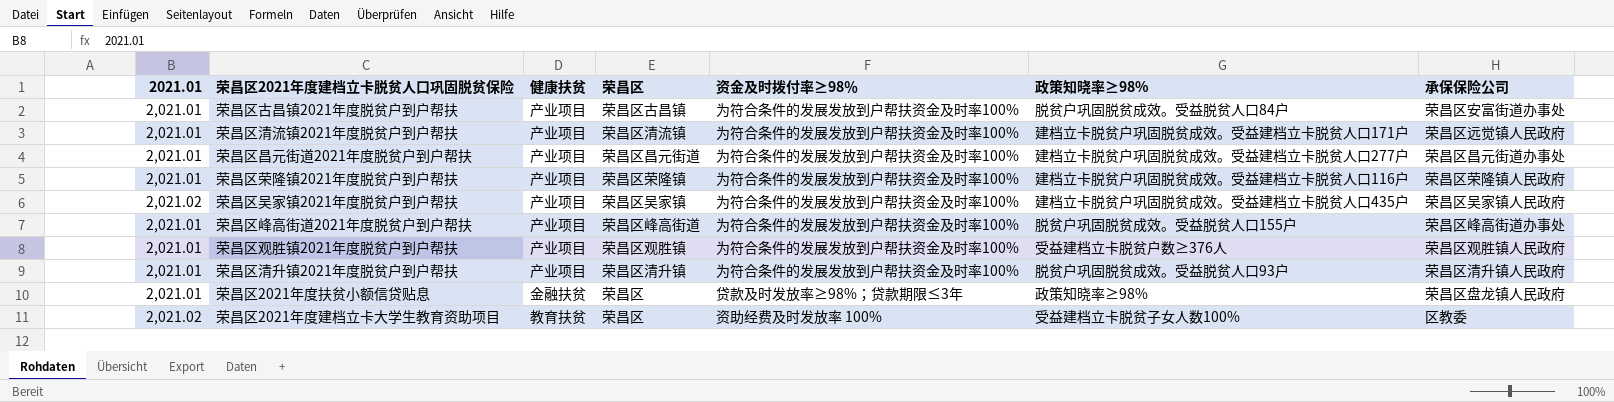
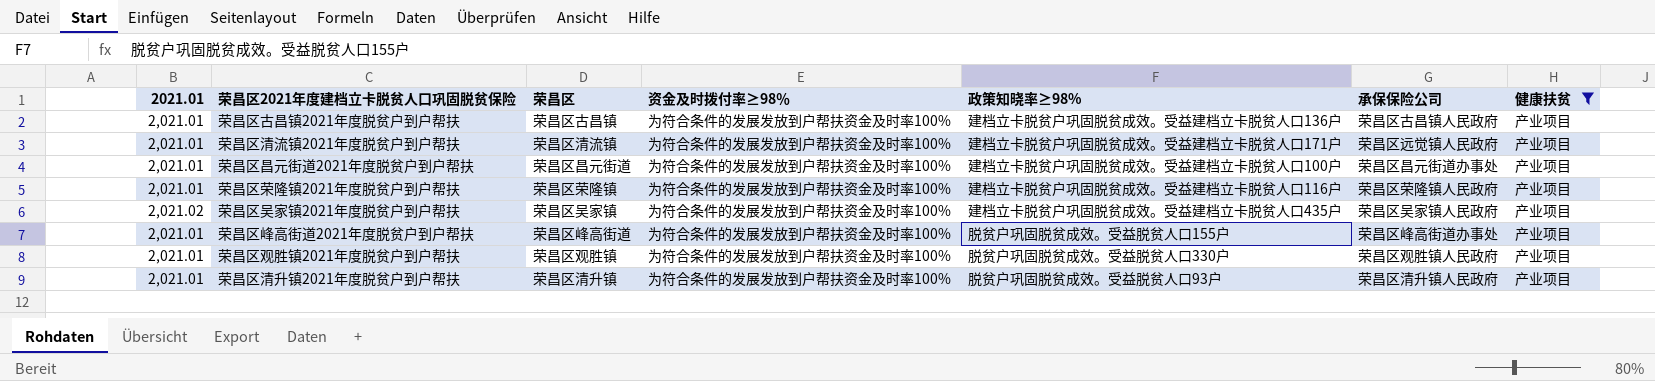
filter: none -> 健康扶贫 = 产业项目
column 健康扶贫 | position: 3 -> 7
荣昌区古昌镇2021年度脱贫户到户帮扶 | 政策知晓率≥98%: 脱贫户巩固脱贫成效。受益脱贫人口84户 -> 建档立卡脱贫户巩固脱贫成效。受益建档立卡脱贫人口136户
荣昌区古昌镇2021年度脱贫户到户帮扶 | 承保保险公司: 荣昌区安富街道办事处 -> 荣昌区古昌镇人民政府
荣昌区昌元街道2021年度脱贫户到户帮扶 | 政策知晓率≥98%: 建档立卡脱贫户巩固脱贫成效。受益建档立卡脱贫人口277户 -> 建档立卡脱贫户巩固脱贫成效。受益建档立卡脱贫人口100户
荣昌区观胜镇2021年度脱贫户到户帮扶 | 政策知晓率≥98%: 受益建档立卡脱贫户数≥376人 -> 脱贫户巩固脱贫成效。受益脱贫人口330户

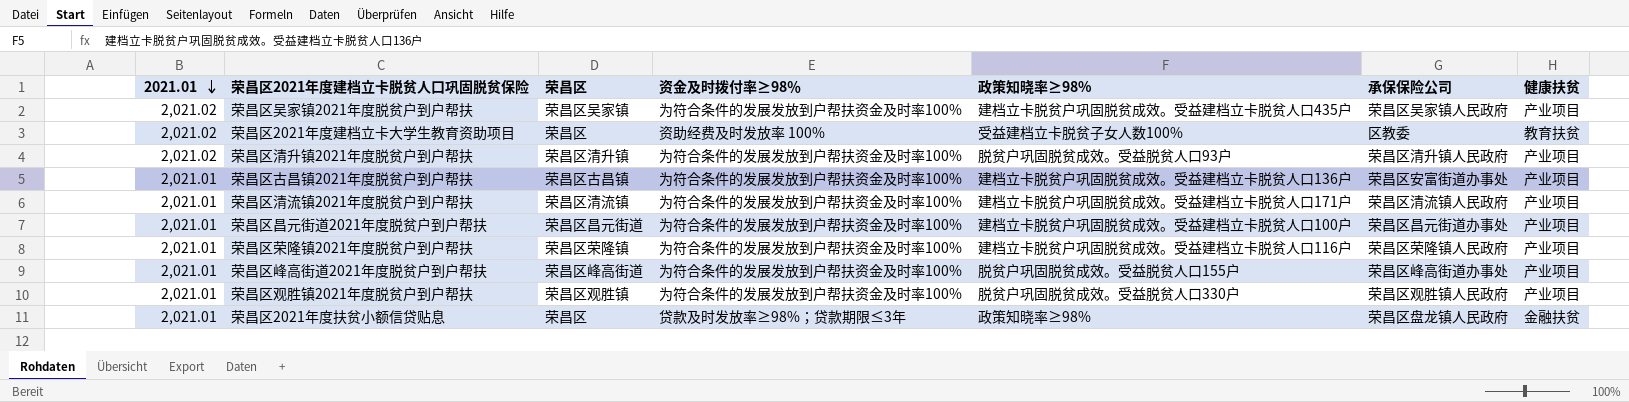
filter: 健康扶贫 = 产业项目 -> none
row order: none -> 2021.01 descending
荣昌区清升镇2021年度脱贫户到户帮扶 | 2021.01: 2,021.01 -> 2,021.02
荣昌区古昌镇2021年度脱贫户到户帮扶 | 承保保险公司: 荣昌区古昌镇人民政府 -> 荣昌区安富街道办事处
荣昌区清流镇2021年度脱贫户到户帮扶 | 承保保险公司: 荣昌区远觉镇人民政府 -> 荣昌区清流镇人民政府

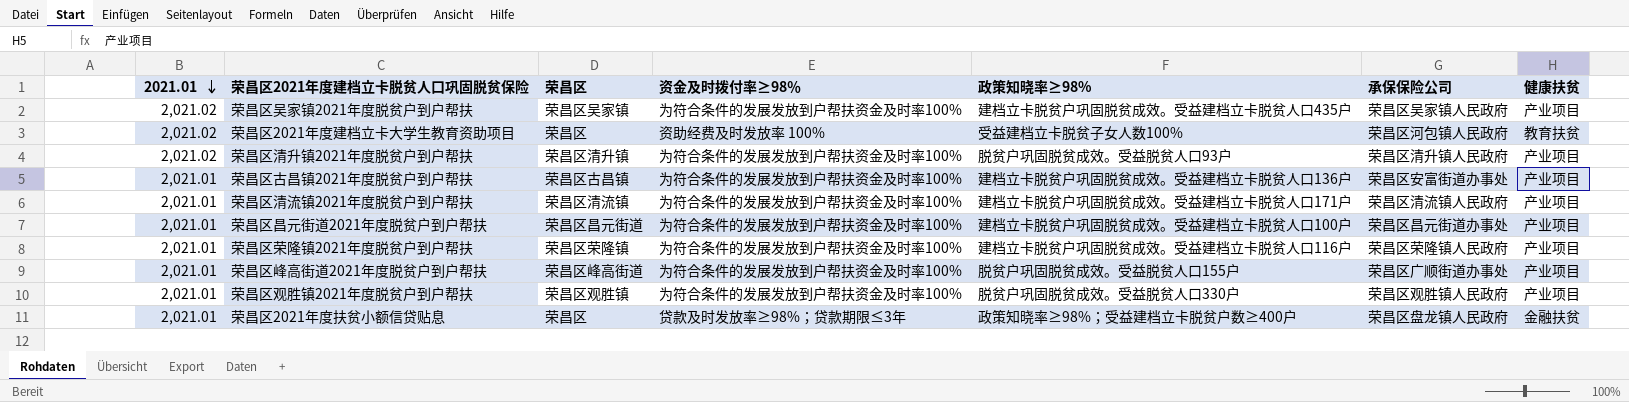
荣昌区2021年度建档立卡大学生教育资助项目 | 承保保险公司: 区教委 -> 荣昌区河包镇人民政府
荣昌区峰高街道2021年度脱贫户到户帮扶 | 承保保险公司: 荣昌区峰高街道办事处 -> 荣昌区广顺街道办事处
荣昌区2021年度扶贫小额信贷贴息 | 政策知晓率≥98%: 政策知晓率≥98% -> 政策知晓率≥98%；受益建档立卡脱贫户数≥400户

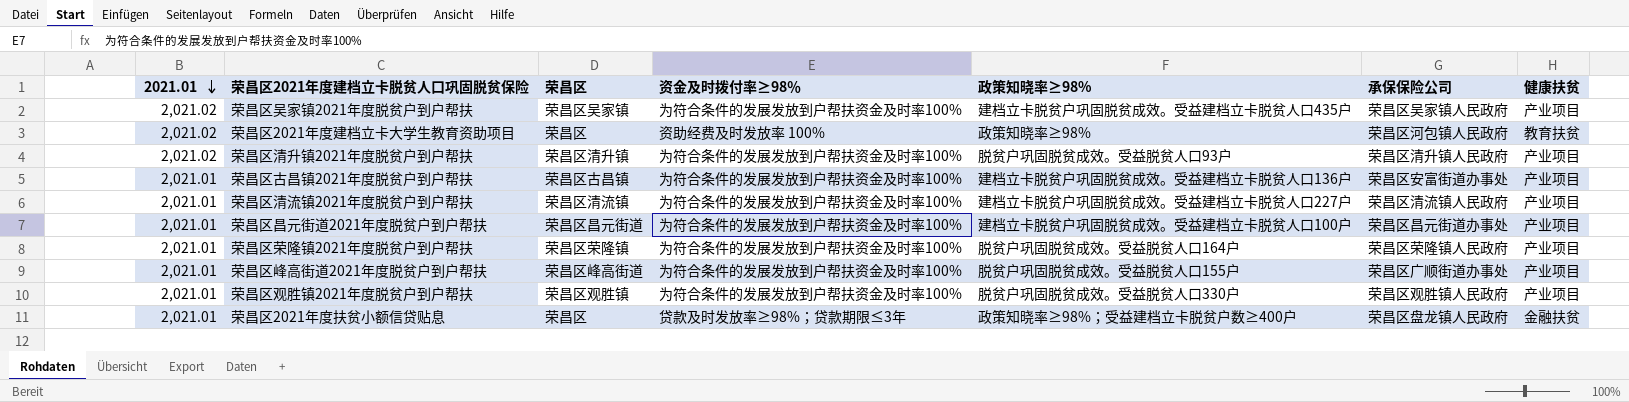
荣昌区2021年度建档立卡大学生教育资助项目 | 政策知晓率≥98%: 受益建档立卡脱贫子女人数100% -> 政策知晓率≥98%
荣昌区清流镇2021年度脱贫户到户帮扶 | 政策知晓率≥98%: 建档立卡脱贫户巩固脱贫成效。受益建档立卡脱贫人口171户 -> 建档立卡脱贫户巩固脱贫成效。受益建档立卡脱贫人口227户
荣昌区荣隆镇2021年度脱贫户到户帮扶 | 政策知晓率≥98%: 建档立卡脱贫户巩固脱贫成效。受益建档立卡脱贫人口116户 -> 脱贫户巩固脱贫成效。受益脱贫人口164户

